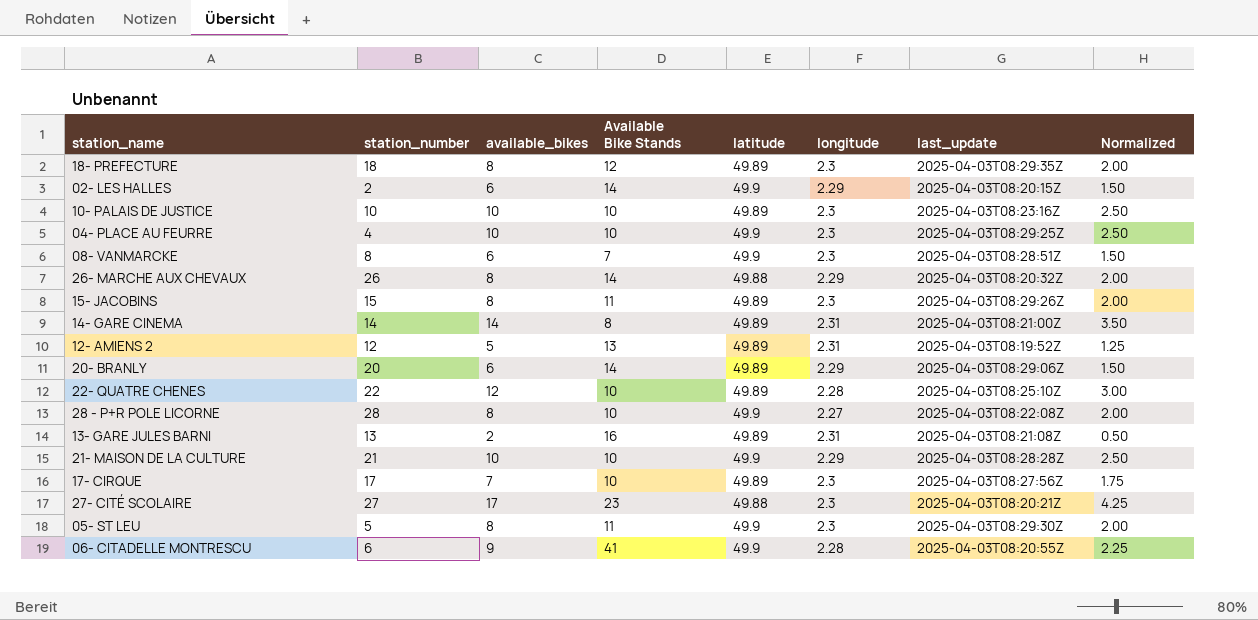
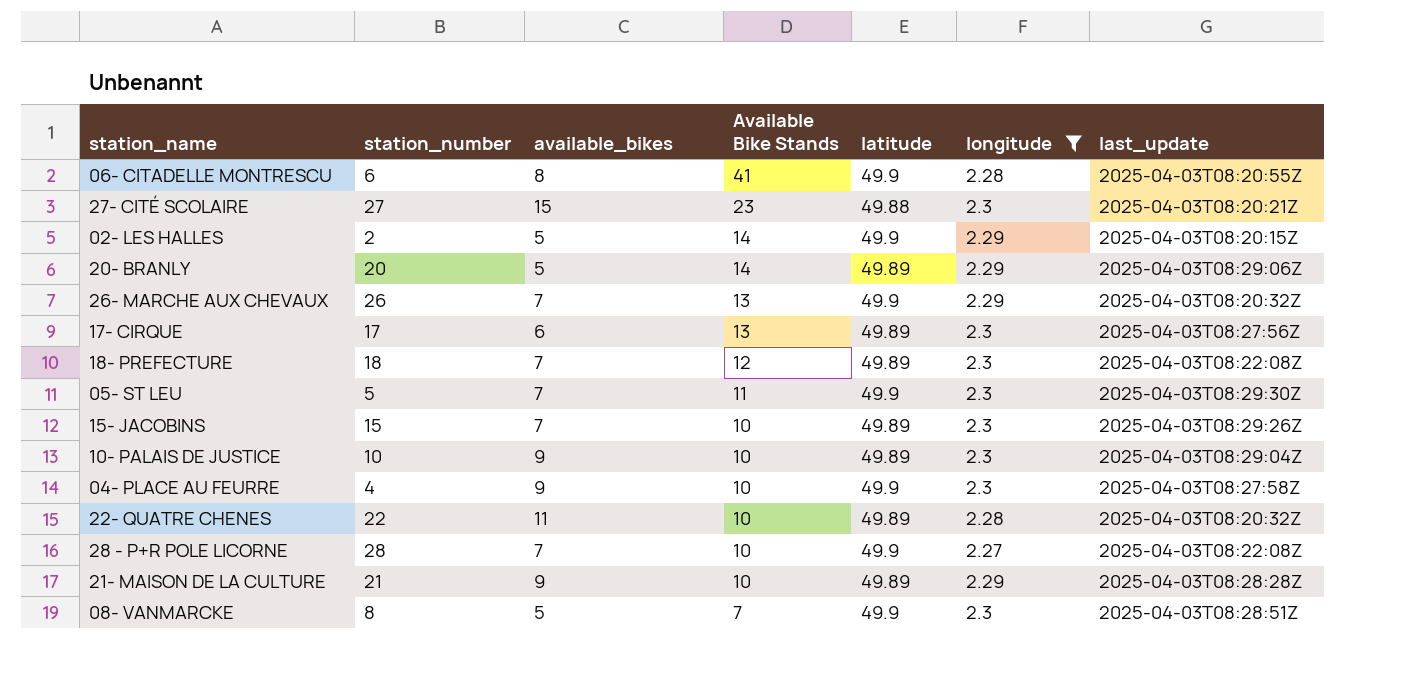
filter: none -> longitude != 2.31
row order: none -> Available Bike Stands descending
column Normalized | formula: [available_bikes] * 0.25 -> none
06- CITADELLE MONTRESCU | available_bikes: 9 -> 8
27- CITÉ SCOLAIRE | available_bikes: 17 -> 15
02- LES HALLES | available_bikes: 6 -> 5
20- BRANLY | available_bikes: 6 -> 5
26- MARCHE AUX CHEVAUX | available_bikes: 8 -> 7
26- MARCHE AUX CHEVAUX | Available Bike Stands: 14 -> 13
26- MARCHE AUX CHEVAUX | latitude: 49.88 -> 49.9
17- CIRQUE | available_bikes: 7 -> 6
17- CIRQUE | Available Bike Stands: 10 -> 13
18- PREFECTURE | available_bikes: 8 -> 7
18- PREFECTURE | last_update: 2025-04-03T08:29:35Z -> 2025-04-03T08:22:08Z
05- ST LEU | available_bikes: 8 -> 7
15- JACOBINS | available_bikes: 8 -> 7
15- JACOBINS | Available Bike Stands: 11 -> 10
10- PALAIS DE JUSTICE | available_bikes: 10 -> 9
10- PALAIS DE JUSTICE | last_update: 2025-04-03T08:23:16Z -> 2025-04-03T08:29:04Z
04- PLACE AU FEURRE | available_bikes: 10 -> 9
04- PLACE AU FEURRE | last_update: 2025-04-03T08:29:25Z -> 2025-04-03T08:27:58Z
22- QUATRE CHENES | available_bikes: 12 -> 11
22- QUATRE CHENES | last_update: 2025-04-03T08:25:10Z -> 2025-04-03T08:20:32Z
28 - P+R POLE LICORNE | available_bikes: 8 -> 7
21- MAISON DE LA CULTURE | available_bikes: 10 -> 9
21- MAISON DE LA CULTURE | latitude: 49.9 -> 49.89
08- VANMARCKE | available_bikes: 6 -> 5

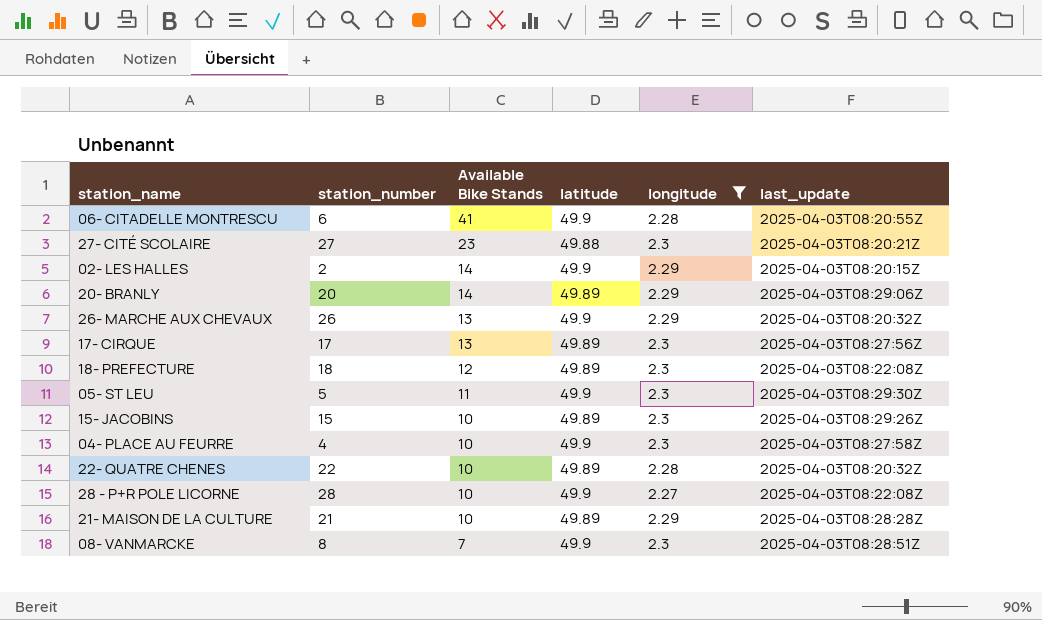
column available_bikes | position: 3 -> none
row 10- PALAIS DE JUSTICE: 10 | 9 | 10 | 49.89 | 2.3 | 2025-04-03T08:29:04Z -> none

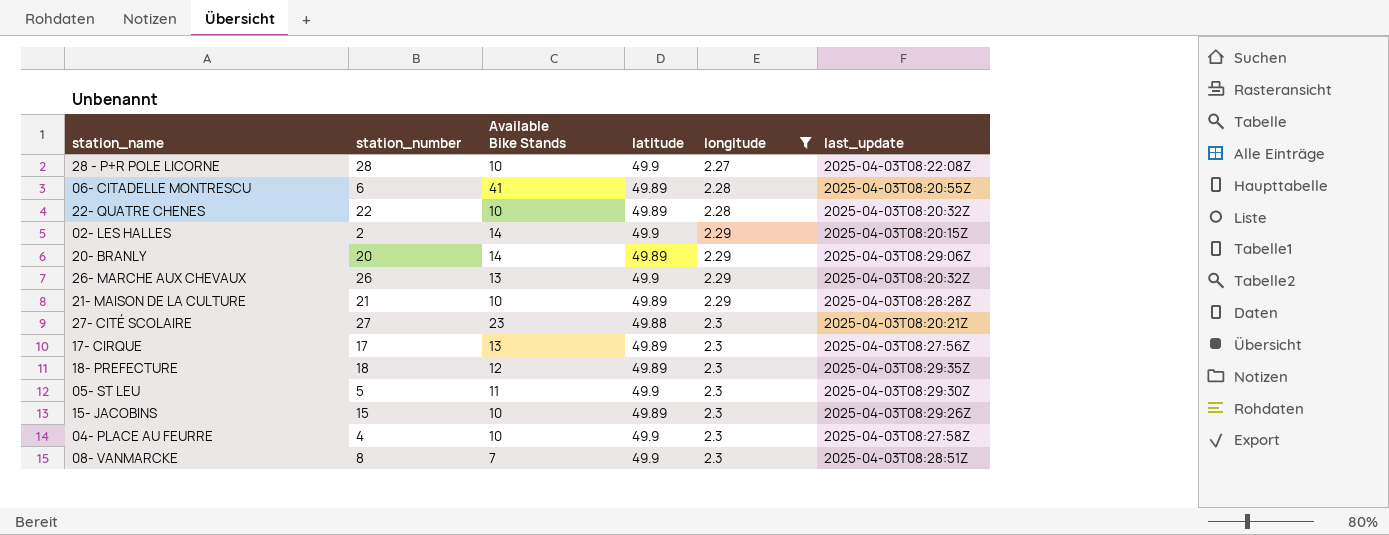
row order: Available Bike Stands descending -> longitude ascending
06- CITADELLE MONTRESCU | latitude: 49.9 -> 49.89
18- PREFECTURE | last_update: 2025-04-03T08:22:08Z -> 2025-04-03T08:29:35Z

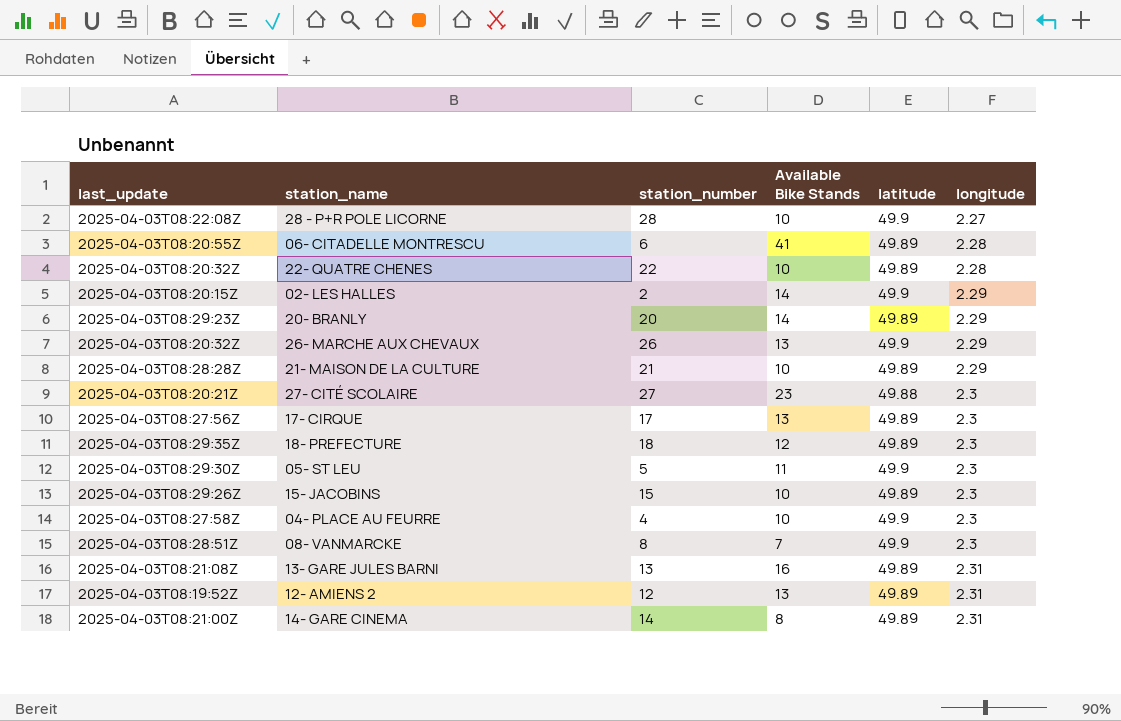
filter: longitude != 2.31 -> none
column last_update | position: 6 -> 1
20- BRANLY | last_update: 2025-04-03T08:29:06Z -> 2025-04-03T08:29:23Z

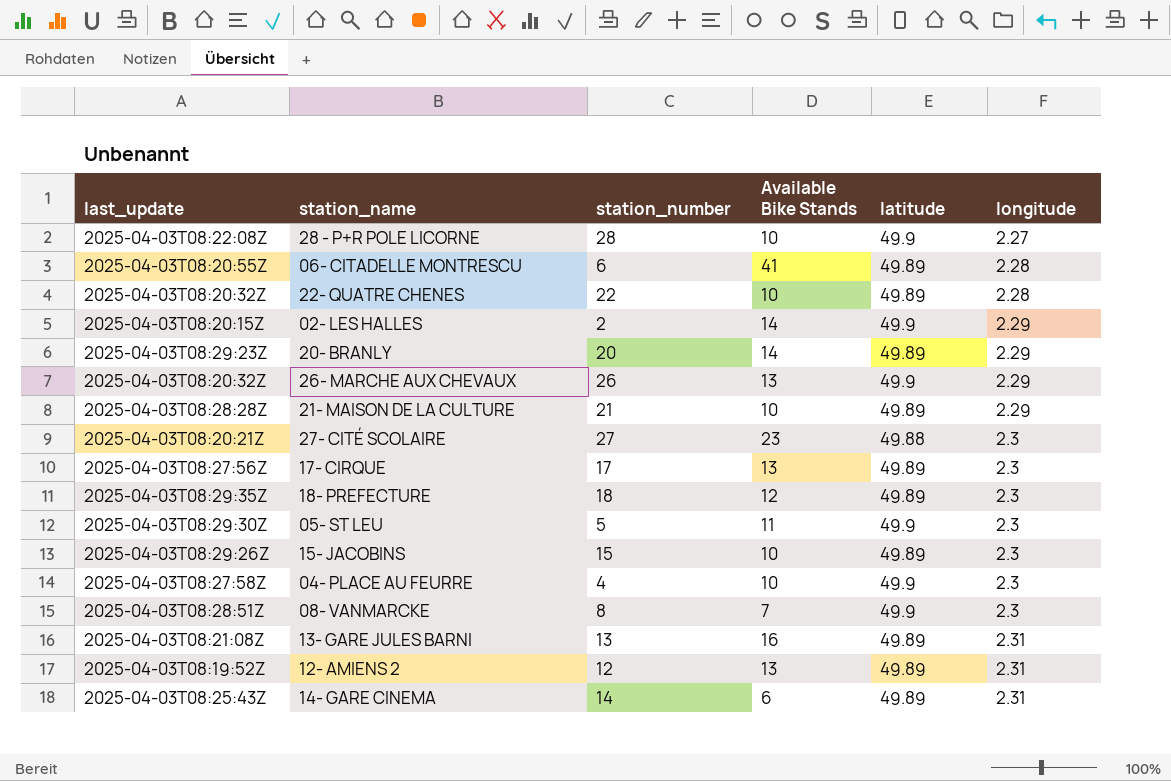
14- GARE CINEMA | last_update: 2025-04-03T08:21:00Z -> 2025-04-03T08:25:43Z
14- GARE CINEMA | Available Bike Stands: 8 -> 6

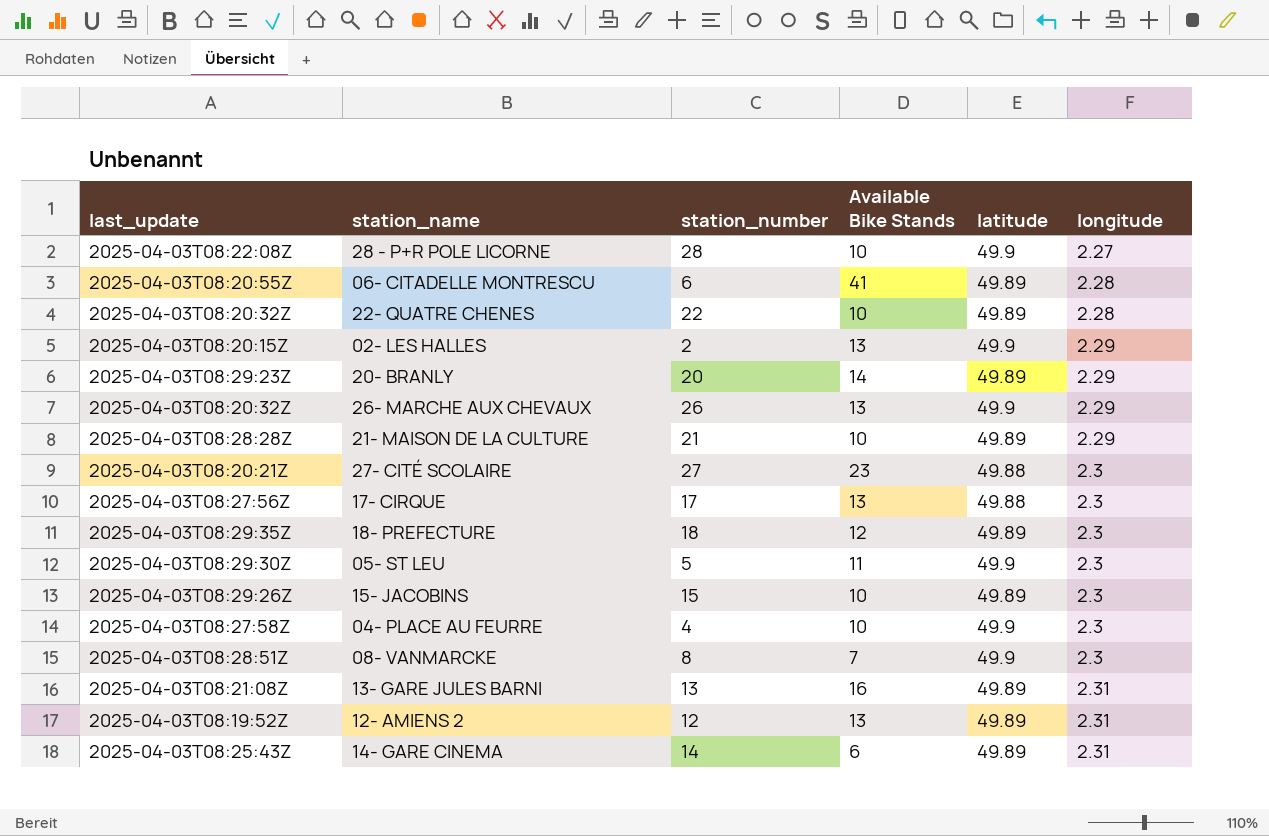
02- LES HALLES | Available Bike Stands: 14 -> 13
17- CIRQUE | latitude: 49.89 -> 49.88

